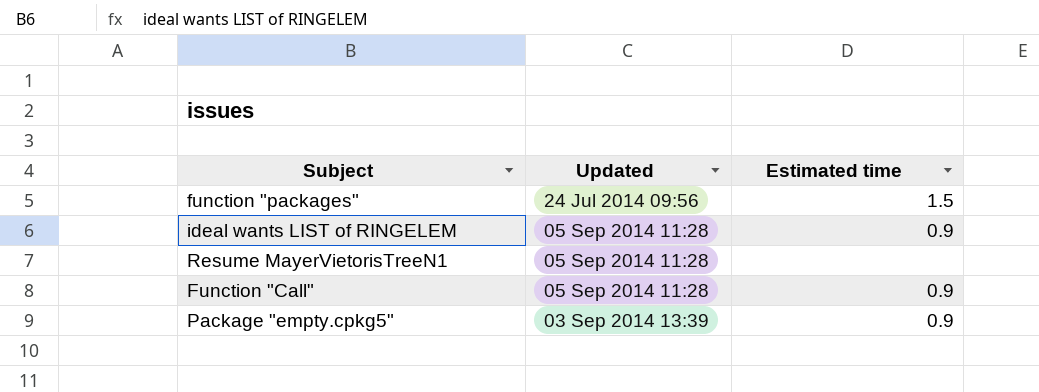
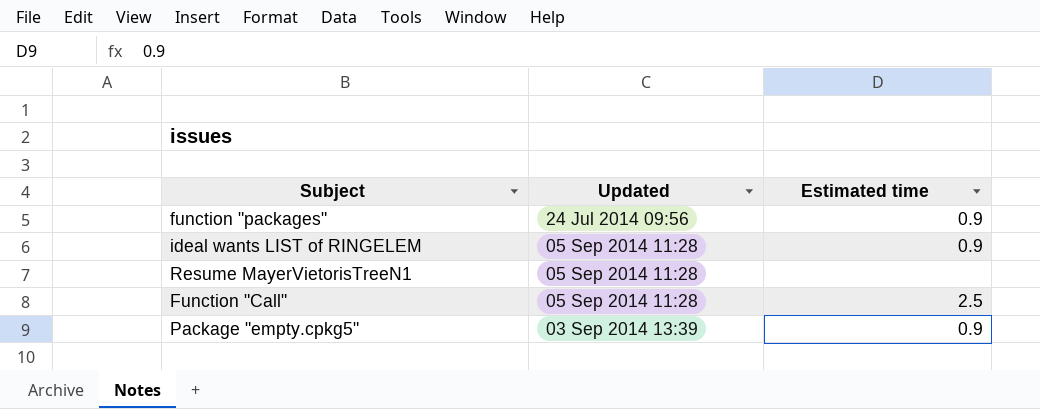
function "packages" | Estimated time: 1.5 -> 0.9
Function "Call" | Estimated time: 0.9 -> 2.5

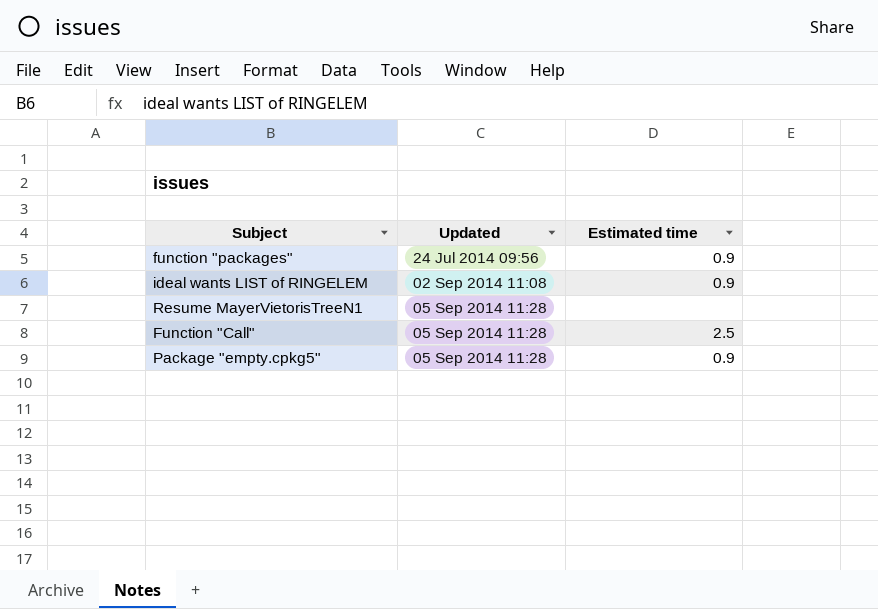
ideal wants LIST of RINGELEM | Updated: 05 Sep 2014 11:28 -> 02 Sep 2014 11:08
Package "empty.cpkg5" | Updated: 03 Sep 2014 13:39 -> 05 Sep 2014 11:28

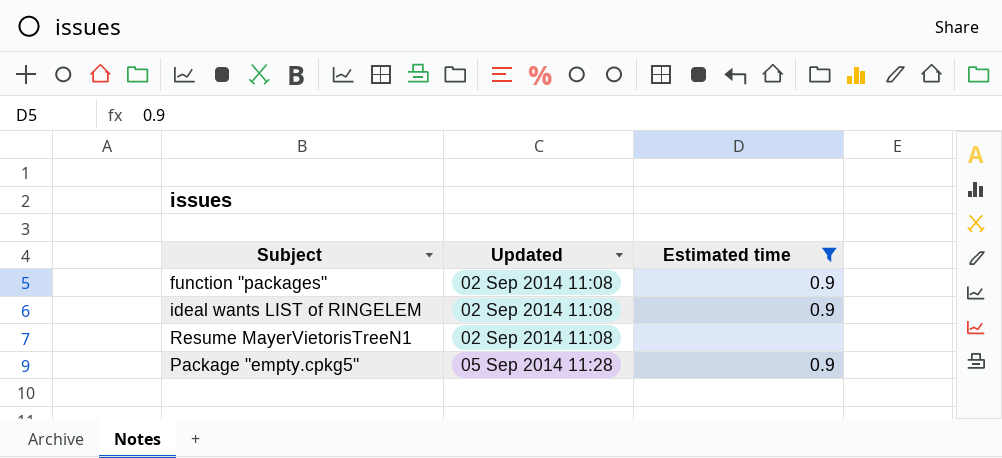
filter: none -> Estimated time != 2.5
function "packages" | Updated: 24 Jul 2014 09:56 -> 02 Sep 2014 11:08
Resume MayerVietorisTreeN1 | Updated: 05 Sep 2014 11:28 -> 02 Sep 2014 11:08

